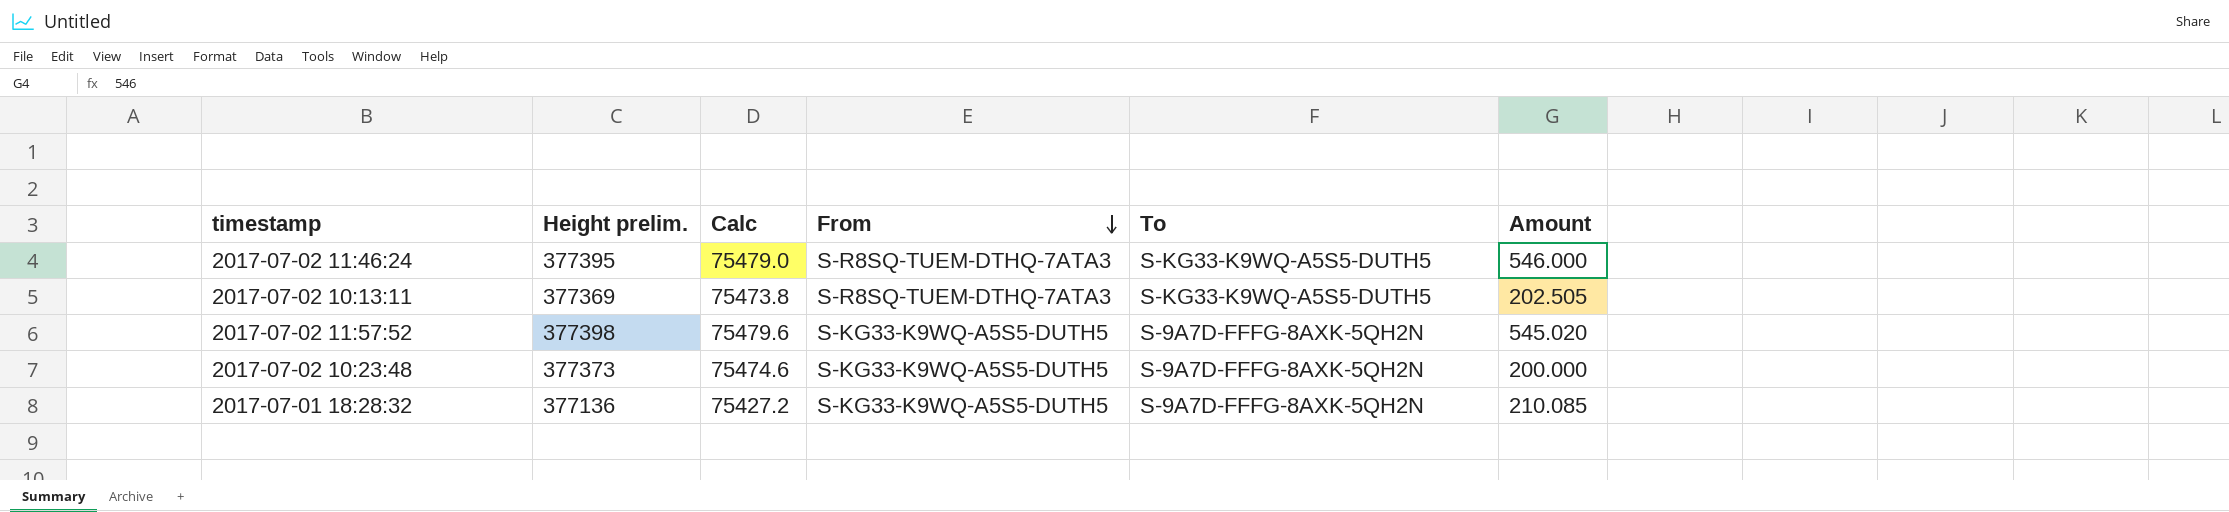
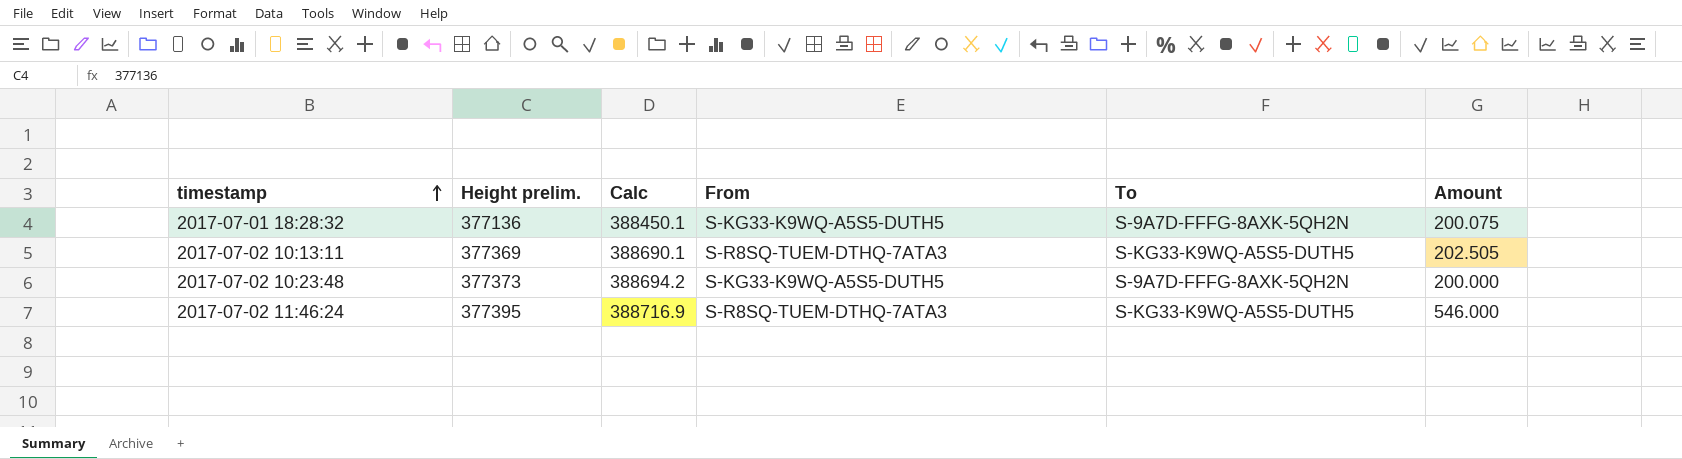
row order: From descending -> timestamp ascending
column Calc | formula: [Height prelim.] * 0.2 -> [Height prelim.] * 1.03
row 2017-07-02 11:57:52: 377398 | 75479.6 | S-KG33-K9WQ-A5S5-DUTH5 | S-9A7D-FFFG-8AXK-5QH2N | 545.020 -> none
2017-07-01 18:28:32 | Amount: 210.085 -> 200.075

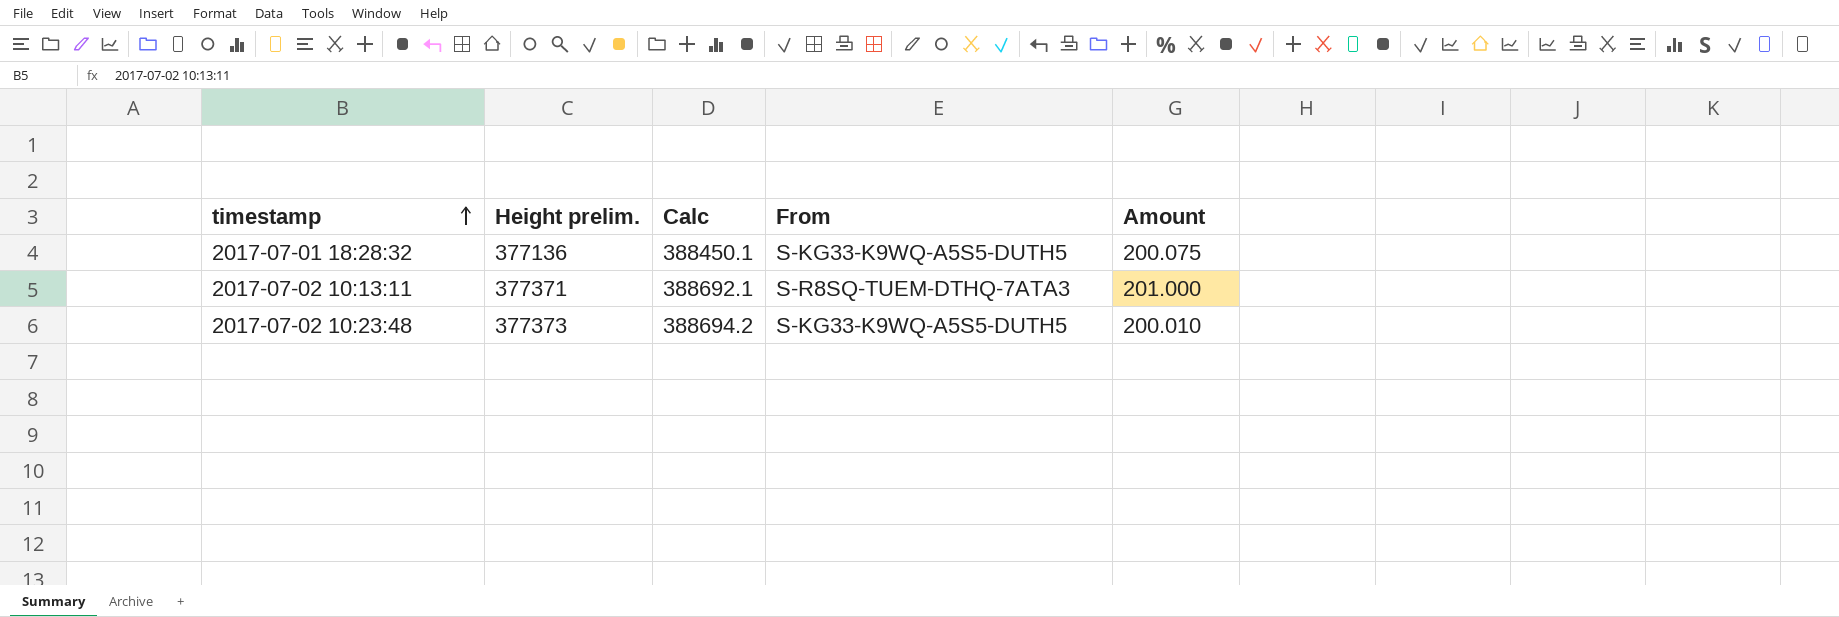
column To | position: 5 -> none
row 2017-07-02 11:46:24: 377395 | 388716.9 | S-R8SQ-TUEM-DTHQ-7ATA3 | S-KG33-K9WQ-A5S5-DUTH5 | 546.000 -> none
2017-07-02 10:13:11 | Height prelim.: 377369 -> 377371
2017-07-02 10:13:11 | Calc: 388690.1 -> 388692.1
2017-07-02 10:13:11 | Amount: 202.505 -> 201.000
2017-07-02 10:23:48 | Amount: 200.000 -> 200.010

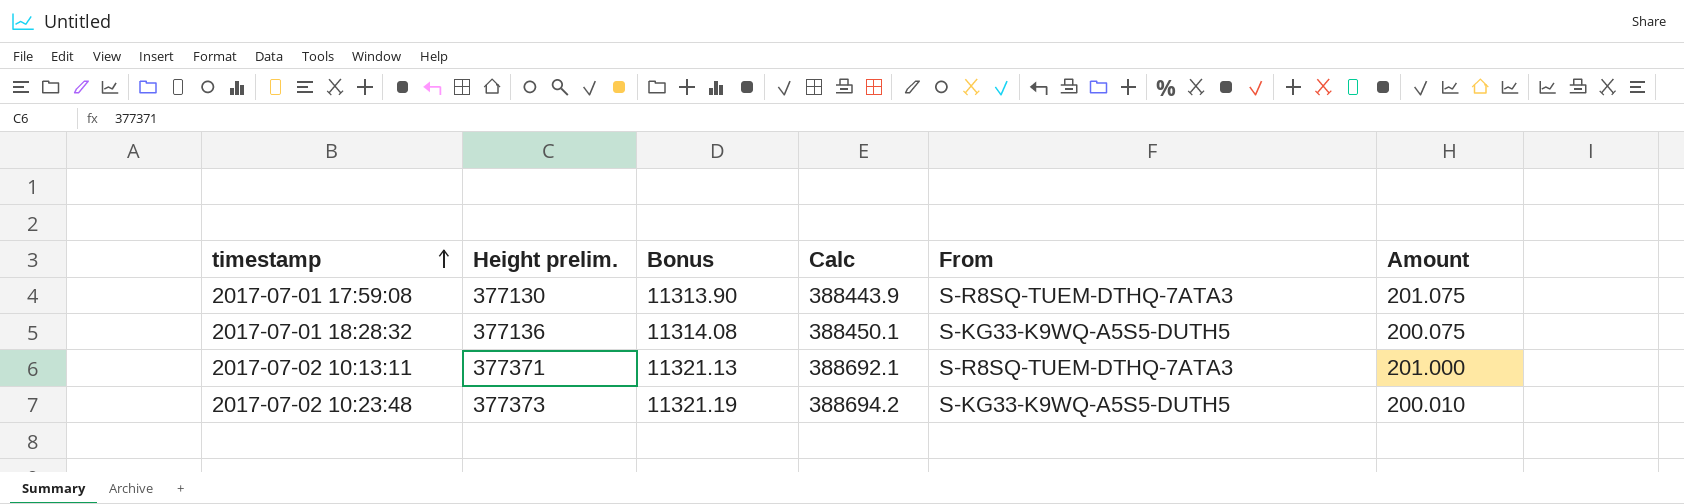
column Bonus | formula: none -> [Height prelim.] * 0.03
row 2017-07-01 17:59:08: none -> 377130 | 11313.90 | 388443.9 | S-R8SQ-TUEM-DTHQ-7ATA3 | 201.075

